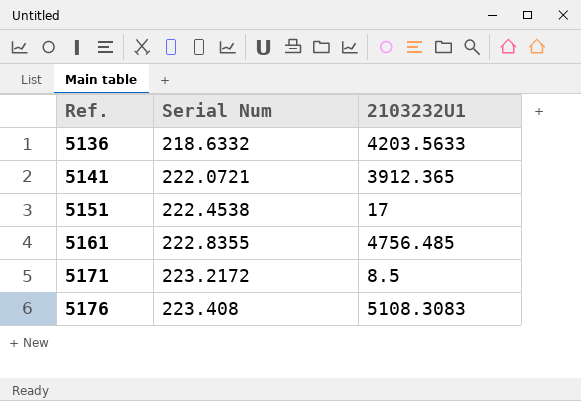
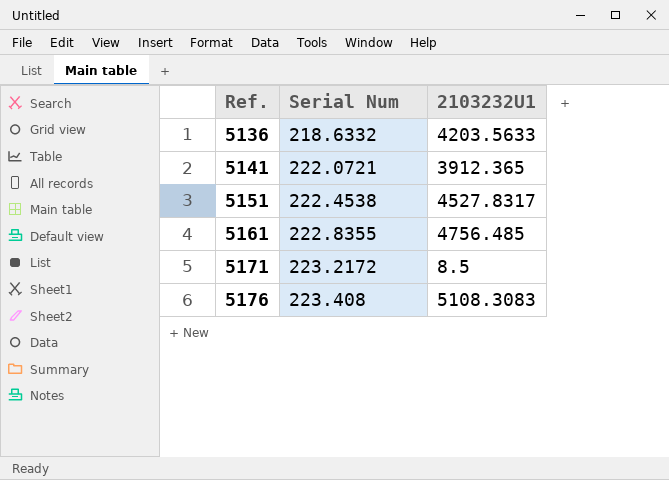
5151 | 2103232U1: 17 -> 4527.8317

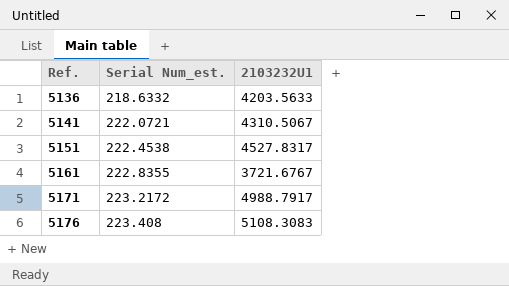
column name: Serial Num -> Serial Num_est.
5141 | 2103232U1: 3912.365 -> 4310.5067
5161 | 2103232U1: 4756.485 -> 3721.6767
5171 | 2103232U1: 8.5 -> 4988.7917

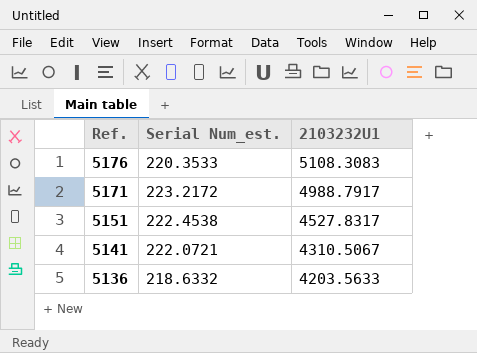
row order: Ref. ascending -> Ref. descending
row 5161: 222.8355 | 3721.6767 -> none
5176 | Serial Num_est.: 223.408 -> 220.3533

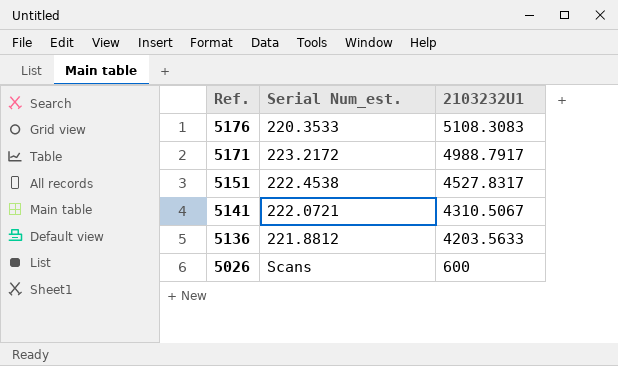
5136 | Serial Num_est.: 218.6332 -> 221.8812
row 5026: none -> Scans | 600

